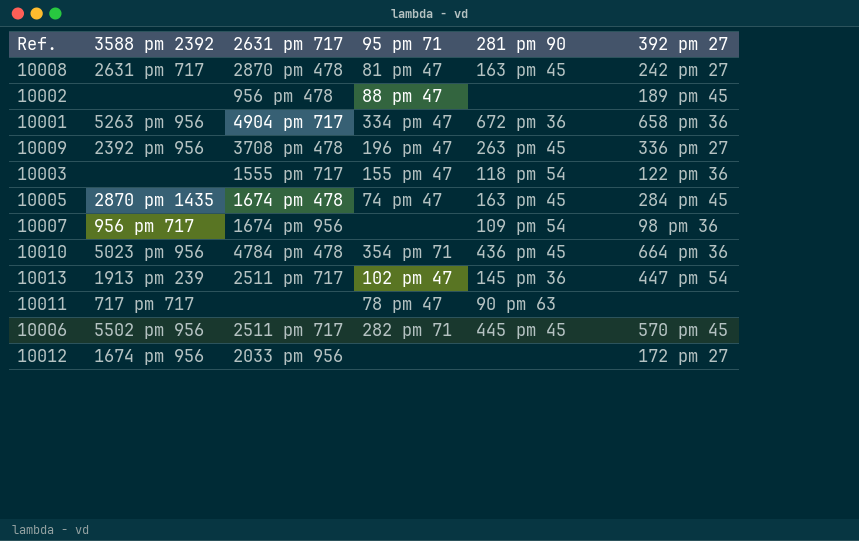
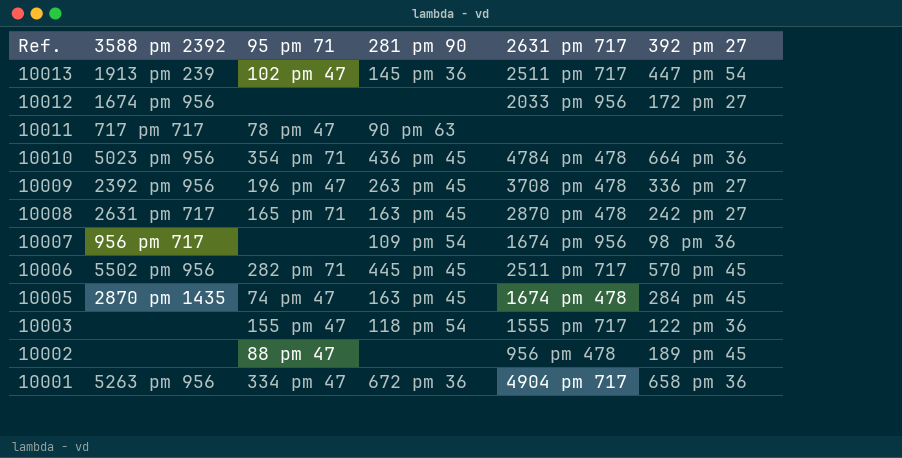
row order: none -> Ref. descending
column 2631 pm 717 | position: 3 -> 5
10008 | 95 pm 71: 81 pm 47 -> 165 pm 71

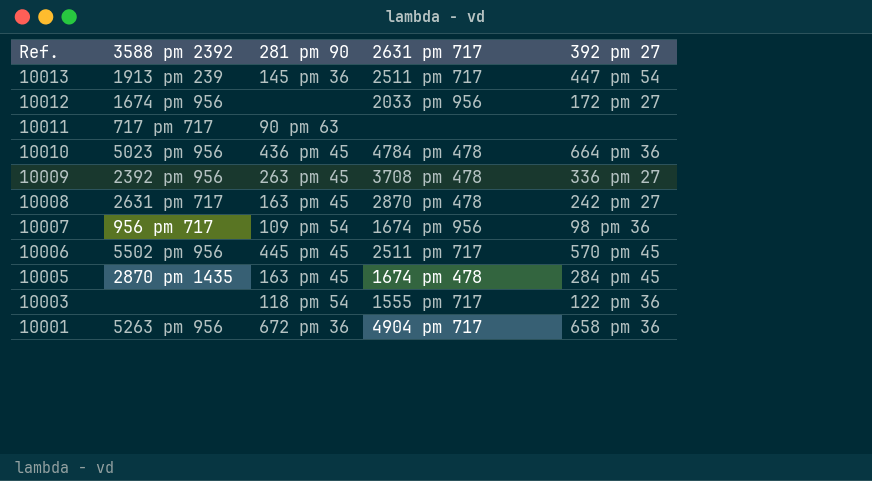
column 95 pm 71 | position: 3 -> none
row 10002: none | 88 pm 47 | none | 956 pm 478 | 189 pm 45 -> none

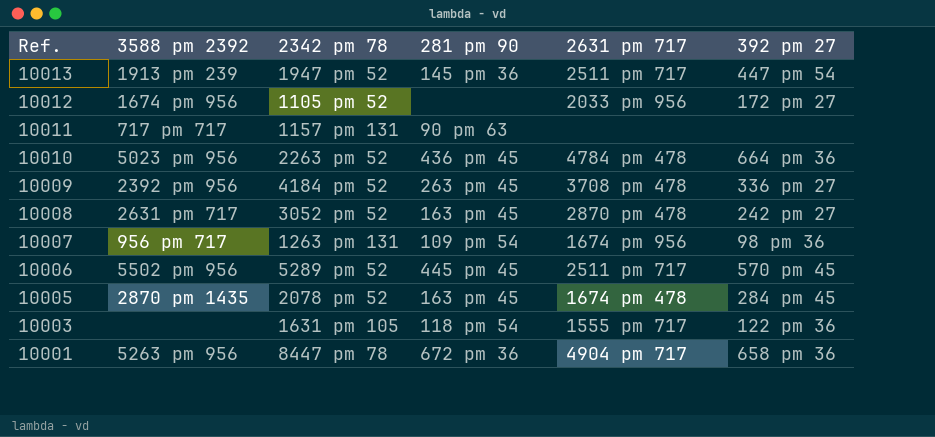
column 2342 pm 78 | position: none -> 3

